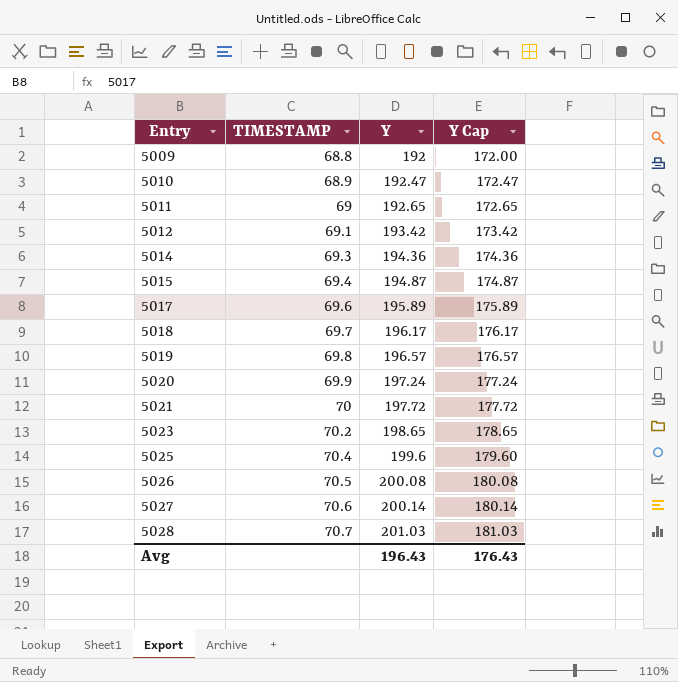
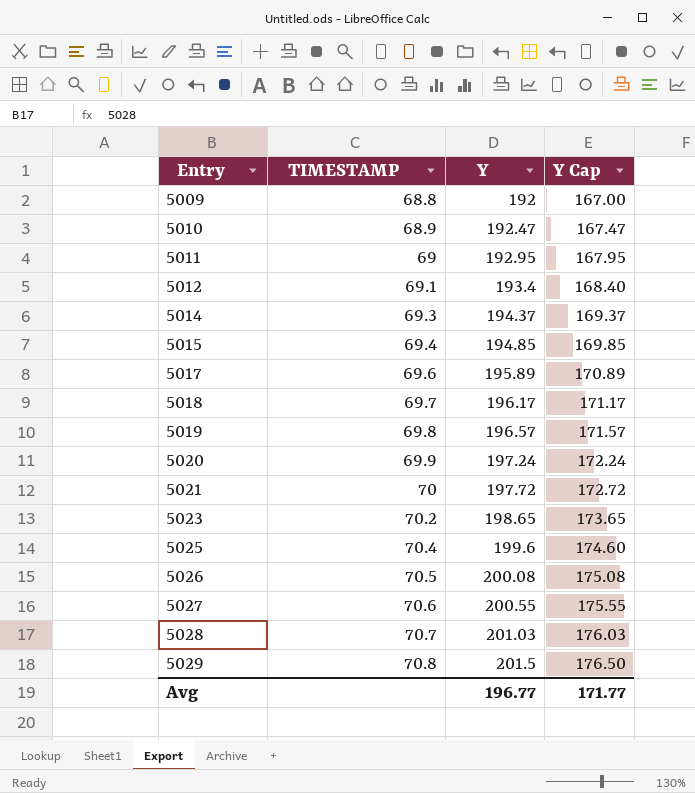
column Y Cap | formula: [Y] - 20 -> [Y] - 25
5011 | Y: 192.65 -> 192.95
5012 | Y: 193.42 -> 193.4
5014 | Y: 194.36 -> 194.37
5015 | Y: 194.87 -> 194.85
5027 | Y: 200.14 -> 200.55
row 5029: none -> 70.8 | 201.5 | 176.50
Avg | Y: 196.43 -> 196.77
Avg | Y Cap: 176.43 -> 171.77

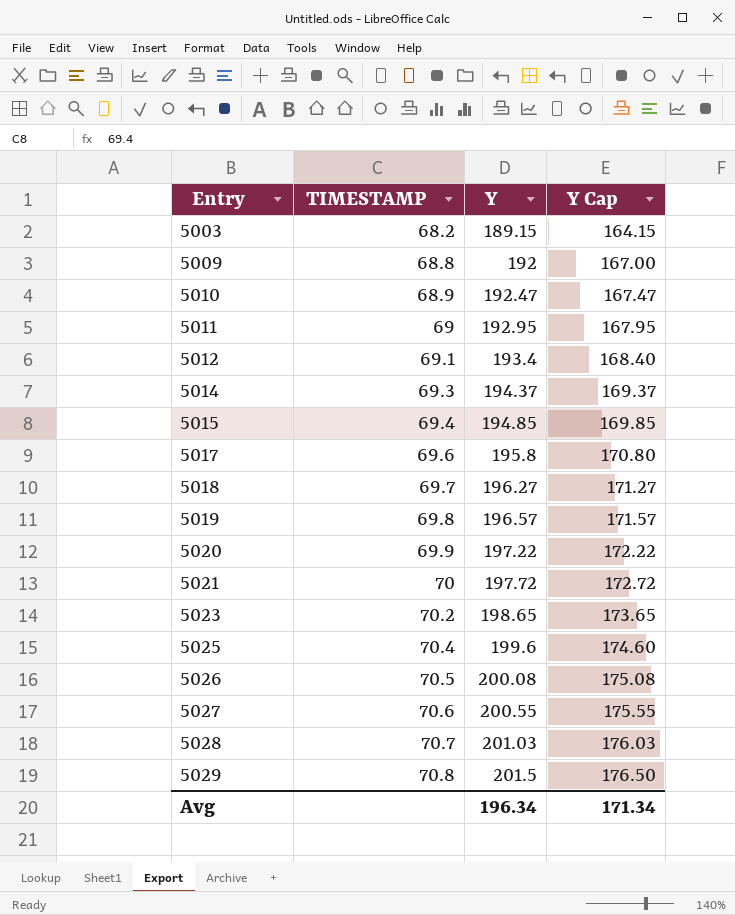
row 5003: none -> 68.2 | 189.15 | 164.15
5017 | Y: 195.89 -> 195.8
5017 | Y Cap: 170.89 -> 170.80
5018 | Y: 196.17 -> 196.27
5018 | Y Cap: 171.17 -> 171.27
5020 | Y: 197.24 -> 197.22
5020 | Y Cap: 172.24 -> 172.22
Avg | Y: 196.77 -> 196.34
Avg | Y Cap: 171.77 -> 171.34

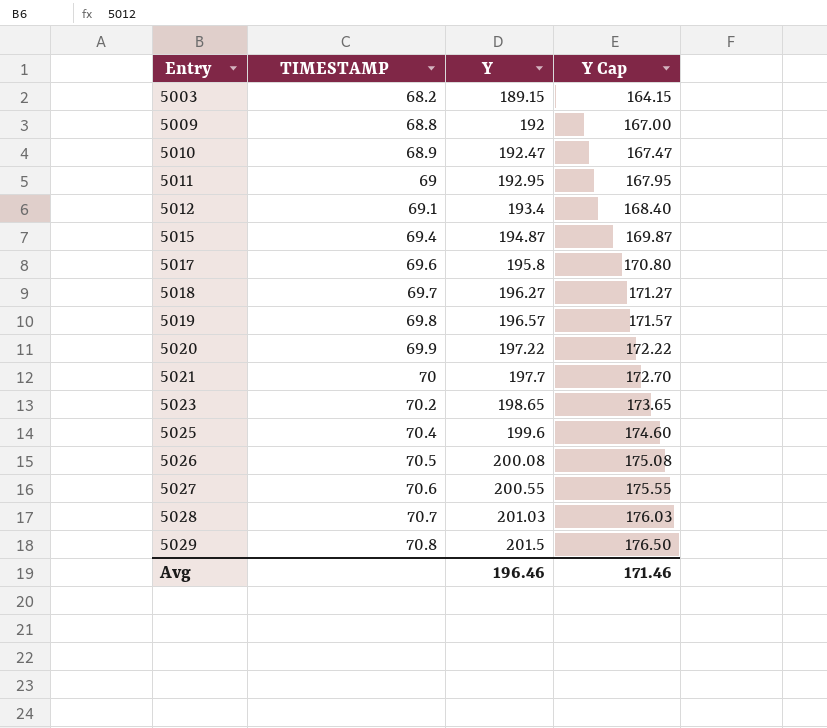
row 5014: 69.3 | 194.37 | 169.37 -> none
5015 | Y: 194.85 -> 194.87
5015 | Y Cap: 169.85 -> 169.87
5021 | Y: 197.72 -> 197.7
5021 | Y Cap: 172.72 -> 172.70
Avg | Y: 196.34 -> 196.46
Avg | Y Cap: 171.34 -> 171.46

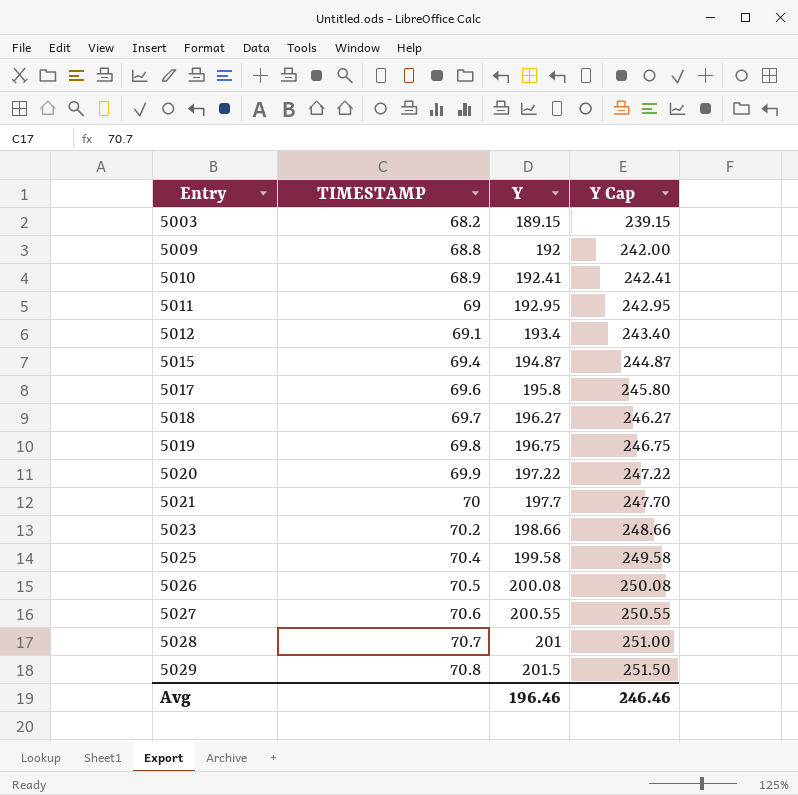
column Y Cap | formula: [Y] - 25 -> [Y] + 50
5010 | Y: 192.47 -> 192.41
5019 | Y: 196.57 -> 196.75
5023 | Y: 198.65 -> 198.66
5025 | Y: 199.6 -> 199.58
5028 | Y: 201.03 -> 201
Avg | Y Cap: 171.46 -> 246.46

